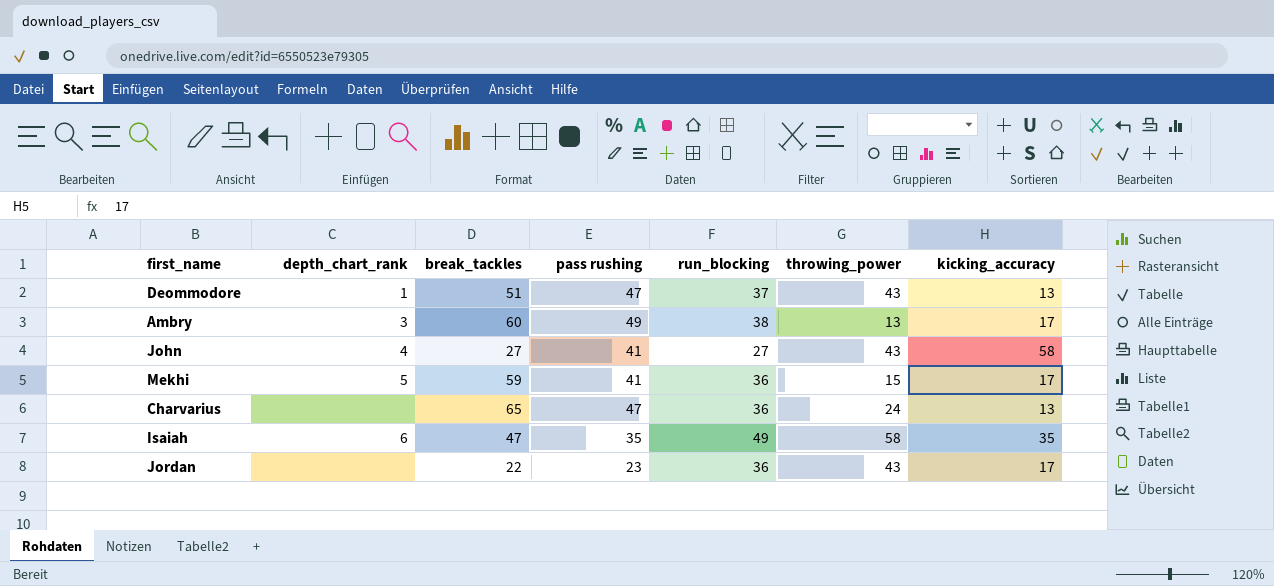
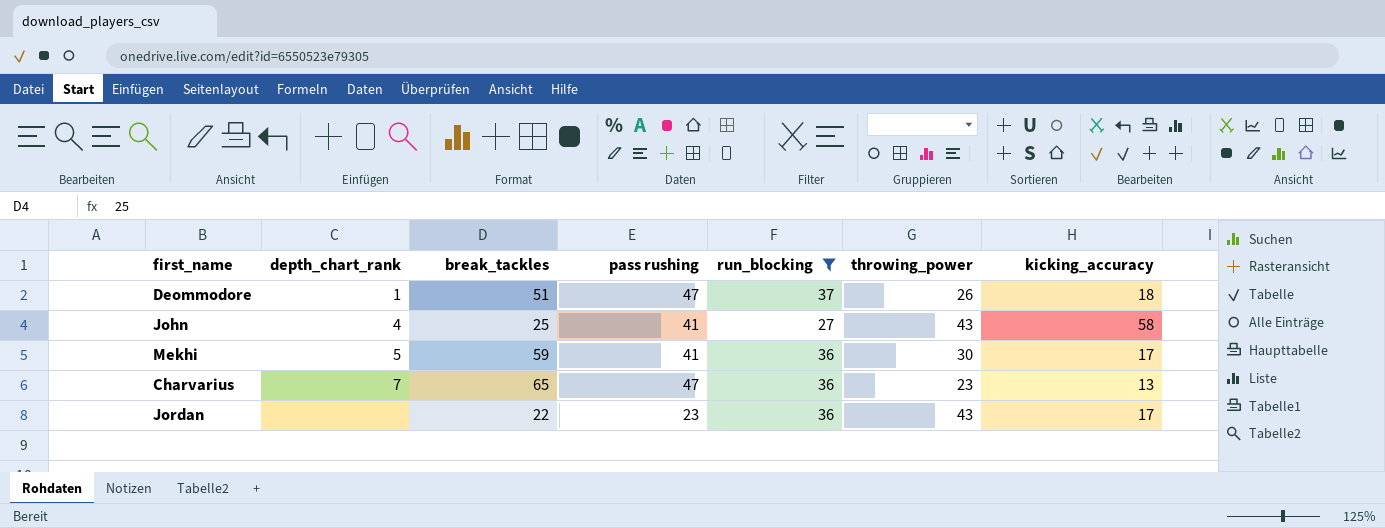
filter: none -> run_blocking <= 37
Deommodore | throwing_power: 43 -> 26
Deommodore | kicking_accuracy: 13 -> 18
John | break_tackles: 27 -> 25
Mekhi | throwing_power: 15 -> 30
Charvarius | depth_chart_rank: none -> 7
Charvarius | throwing_power: 24 -> 23

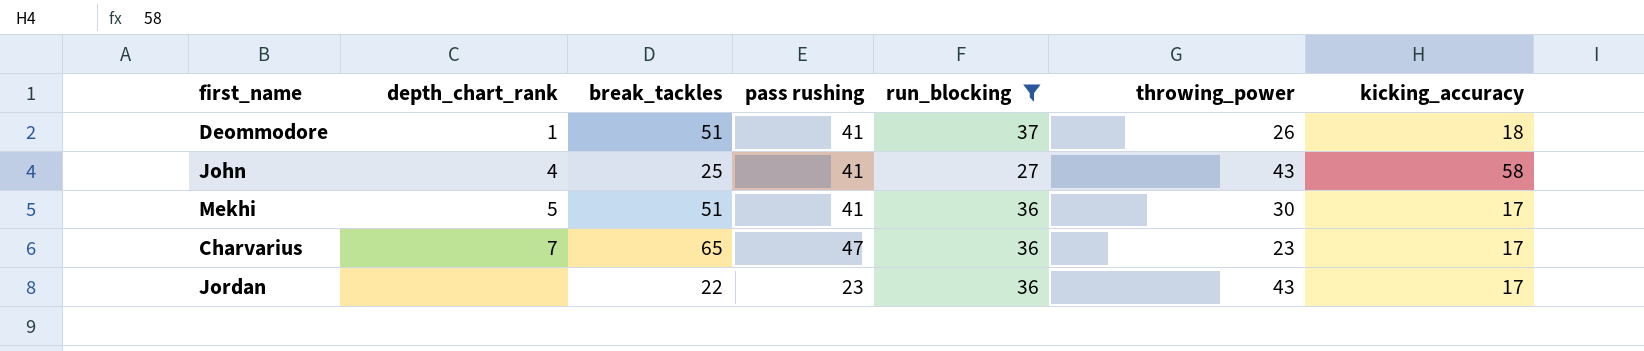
Deommodore | pass rushing: 47 -> 41
Mekhi | break_tackles: 59 -> 51
Charvarius | kicking_accuracy: 13 -> 17

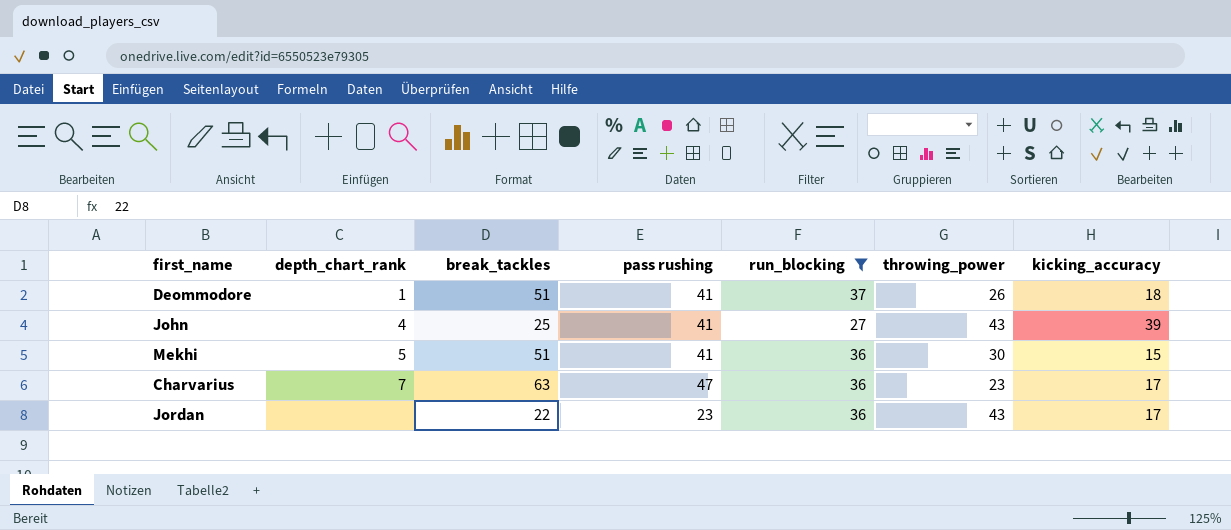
John | kicking_accuracy: 58 -> 39
Mekhi | kicking_accuracy: 17 -> 15
Charvarius | break_tackles: 65 -> 63

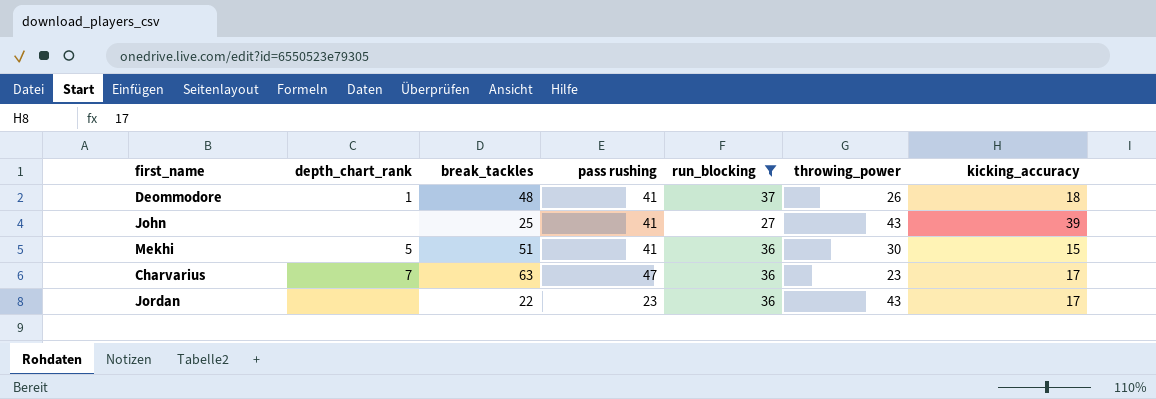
Deommodore | break_tackles: 51 -> 48
John | depth_chart_rank: 4 -> none

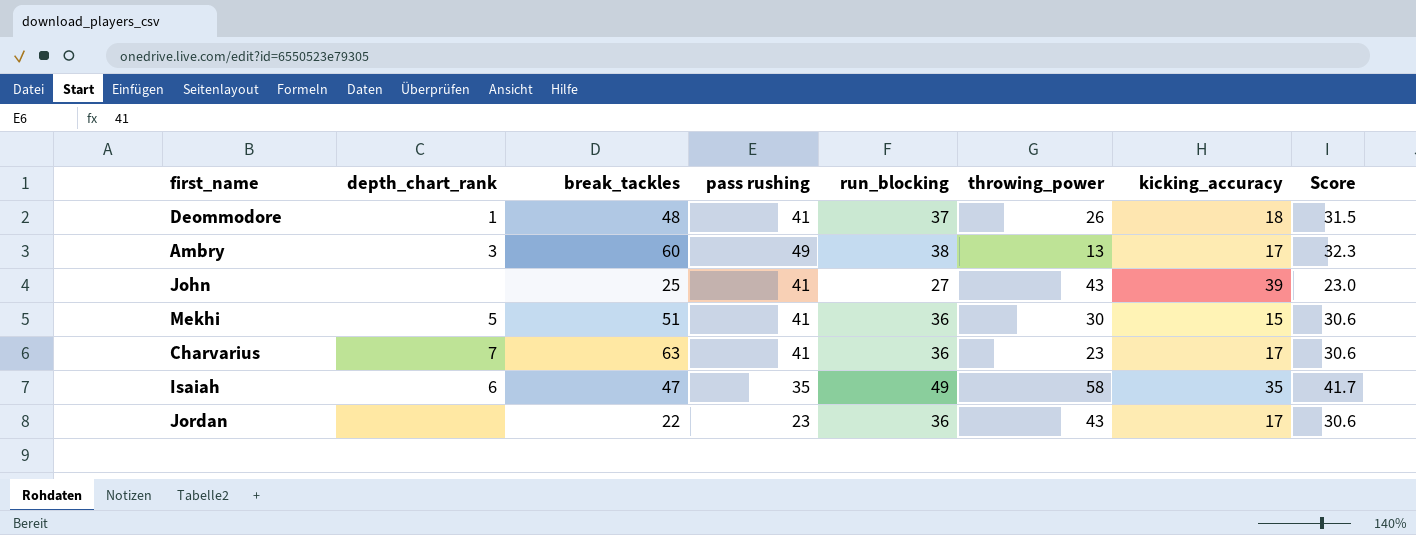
filter: run_blocking <= 37 -> none
column Score | formula: none -> [run_blocking] * 0.85
Charvarius | pass rushing: 47 -> 41

